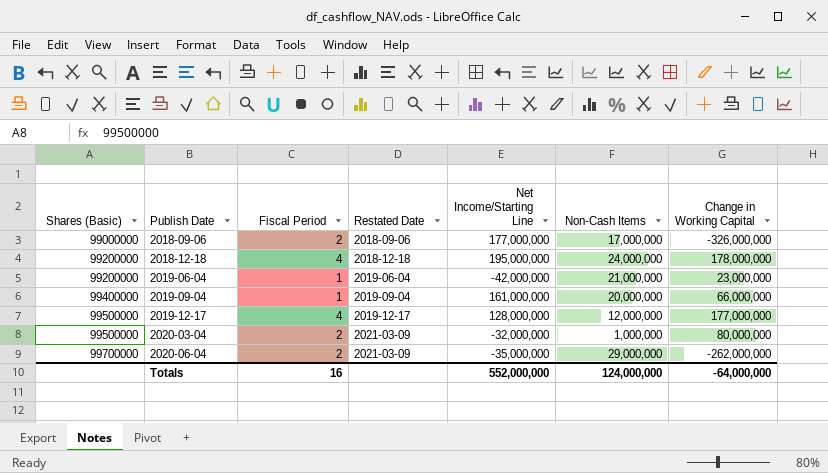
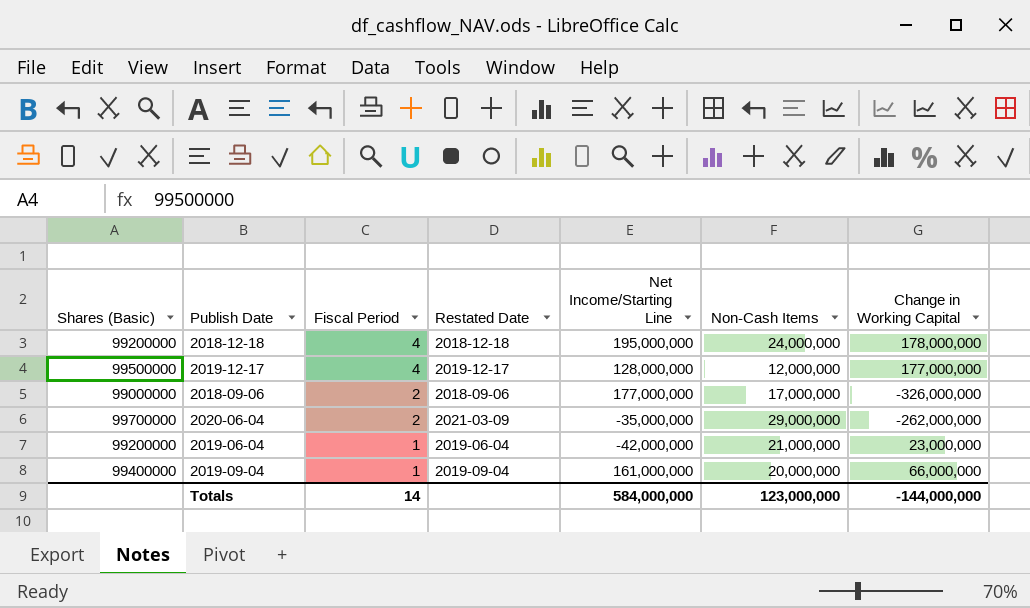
row order: Shares (Basic) ascending -> Fiscal Period descending
row 2020-03-04: 99500000 | 2 | 2021-03-09 | -32,000,000 | 1,000,000 | 80,000,000 -> none
Totals | Fiscal Period: 16 -> 14
Totals | Net Income/Starting Line: 552,000,000 -> 584,000,000
Totals | Non-Cash Items: 124,000,000 -> 123,000,000
Totals | Change in Working Capital: -64,000,000 -> -144,000,000

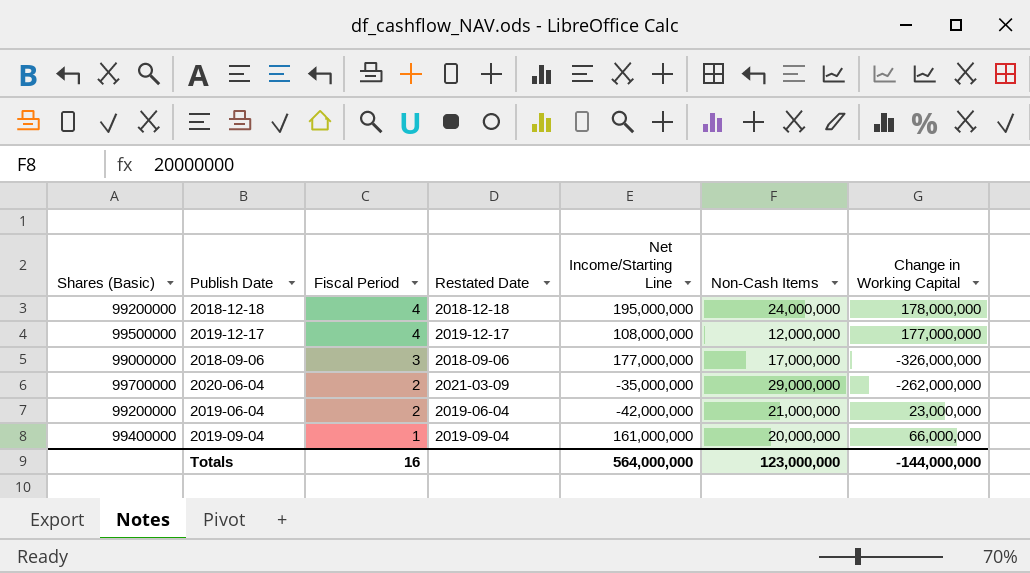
2019-12-17 | Net Income/Starting Line: 128,000,000 -> 108,000,000
2018-09-06 | Fiscal Period: 2 -> 3
2019-06-04 | Fiscal Period: 1 -> 2
Totals | Fiscal Period: 14 -> 16
Totals | Net Income/Starting Line: 584,000,000 -> 564,000,000

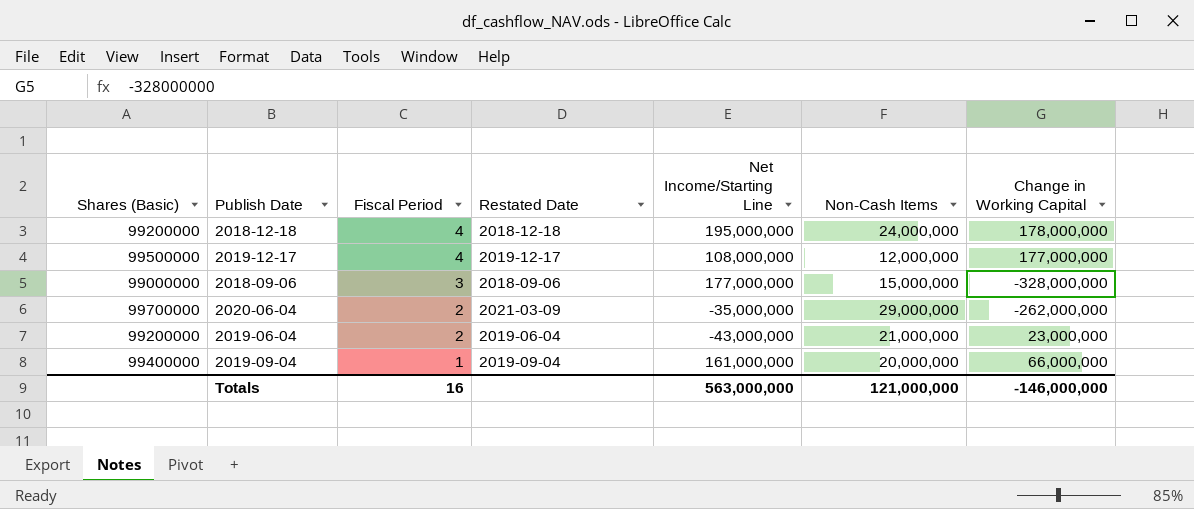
2018-09-06 | Non-Cash Items: 17,000,000 -> 15,000,000
2018-09-06 | Change in Working Capital: -326,000,000 -> -328,000,000
2019-06-04 | Net Income/Starting Line: -42,000,000 -> -43,000,000
Totals | Net Income/Starting Line: 564,000,000 -> 563,000,000
Totals | Non-Cash Items: 123,000,000 -> 121,000,000
Totals | Change in Working Capital: -144,000,000 -> -146,000,000

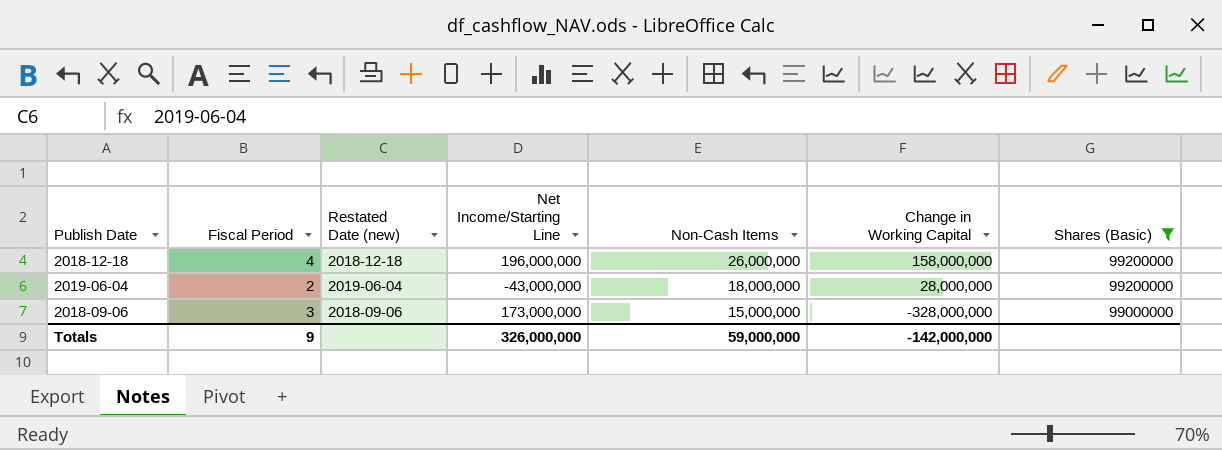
filter: none -> Shares (Basic) <= 99200000
row order: Fiscal Period descending -> Non-Cash Items descending
column name: Restated Date -> Restated Date (new)
column Shares (Basic) | position: 1 -> 7
2018-12-18 | Net Income/Starting Line: 195,000,000 -> 196,000,000
2018-12-18 | Non-Cash Items: 24,000,000 -> 26,000,000
2018-12-18 | Change in Working Capital: 178,000,000 -> 158,000,000
2019-06-04 | Non-Cash Items: 21,000,000 -> 18,000,000
2019-06-04 | Change in Working Capital: 23,000,000 -> 28,000,000
2018-09-06 | Net Income/Starting Line: 177,000,000 -> 173,000,000
Totals | Fiscal Period: 16 -> 9
Totals | Net Income/Starting Line: 563,000,000 -> 326,000,000
Totals | Non-Cash Items: 121,000,000 -> 59,000,000
Totals | Change in Working Capital: -146,000,000 -> -142,000,000

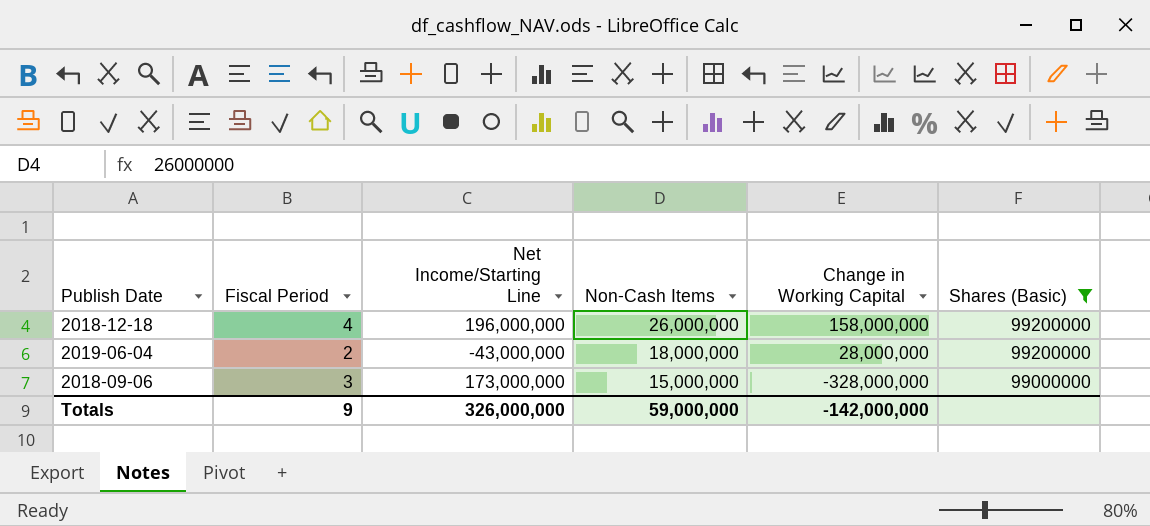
column Restated Date (new) | position: 3 -> none

